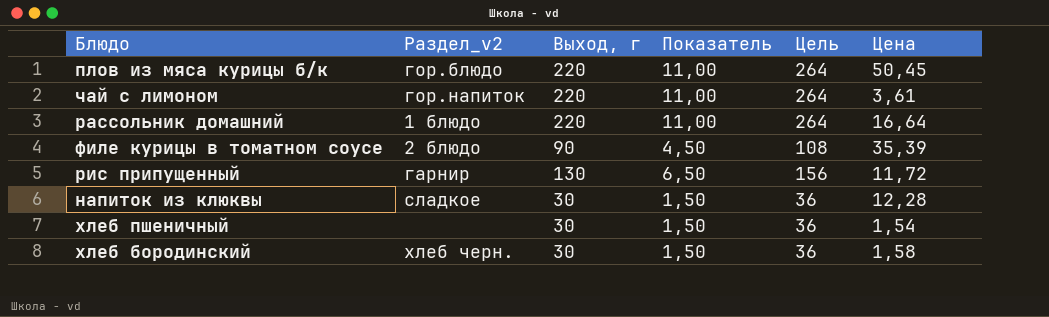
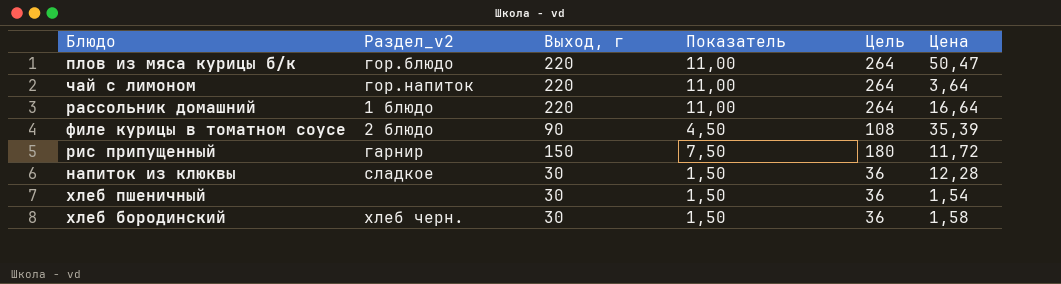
плов из мяса курицы б/к | Цена: 50,45 -> 50,47
чай с лимоном | Цена: 3,61 -> 3,64
рис припущенный | Выход, г: 130 -> 150
рис припущенный | Показатель: 6,50 -> 7,50
рис припущенный | Цель: 156 -> 180

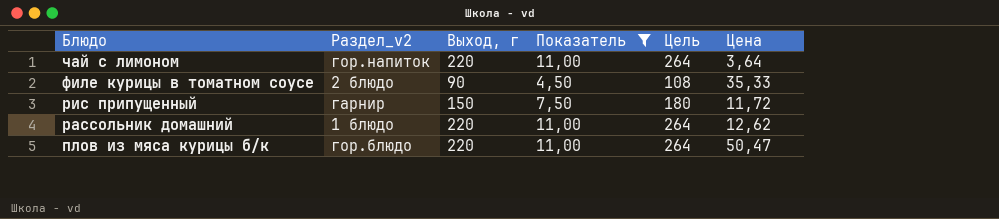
filter: none -> Показатель != 1,50
row order: none -> Блюдо descending
филе курицы в томатном соусе | Цена: 35,39 -> 35,33
рассольник домашний | Цена: 16,64 -> 12,62

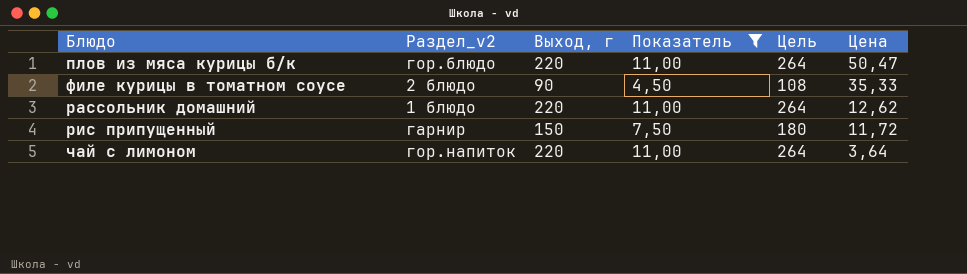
row order: Блюдо descending -> Цена descending

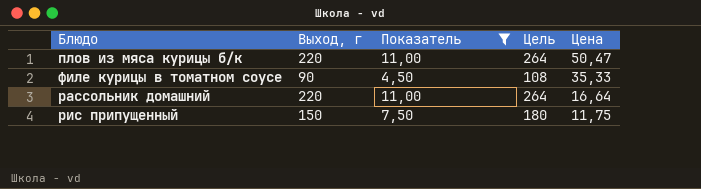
column Раздел_v2 | position: 2 -> none
row чай с лимоном: гор.напиток | 220 | 11,00 | 264 | 3,64 -> none
рассольник домашний | Цена: 12,62 -> 16,64
рис припущенный | Цена: 11,72 -> 11,75

